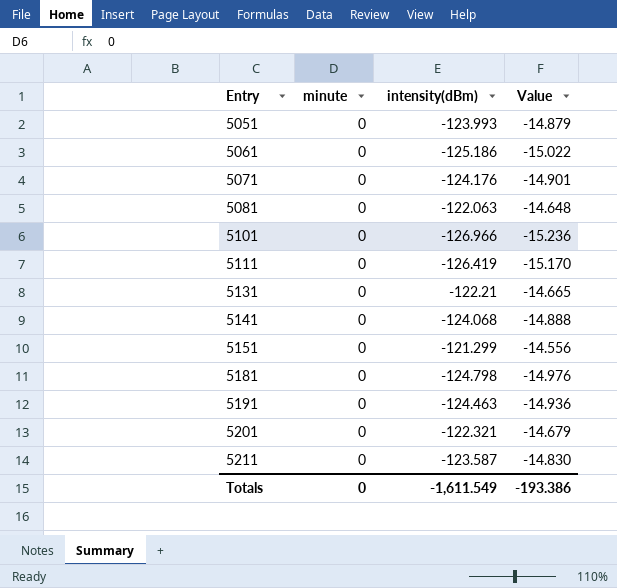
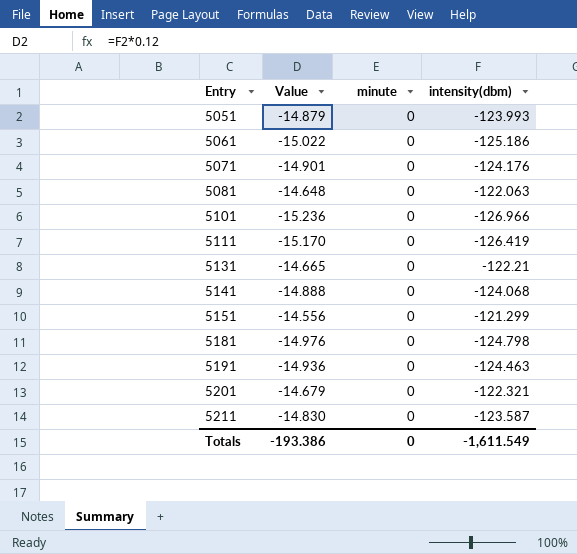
column Value | position: 4 -> 2
column name: intensity(dBm) -> intensity(dbm)

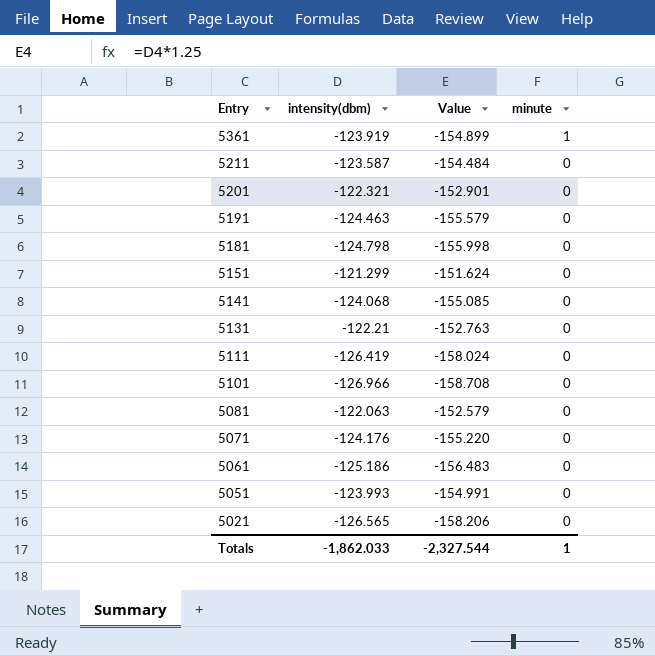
row order: Entry ascending -> Entry descending
column intensity(dbm) | position: 4 -> 2
column Value | formula: [intensity(dbm)] * 0.12 -> [intensity(dbm)] * 1.25
row 5361: none -> -123.919 | -154.899 | 1
row 5021: none -> -126.565 | -158.206 | 0
Totals | intensity(dbm): -1,611.549 -> -1,862.033
Totals | Value: -193.386 -> -2,327.544
Totals | minute: 0 -> 1

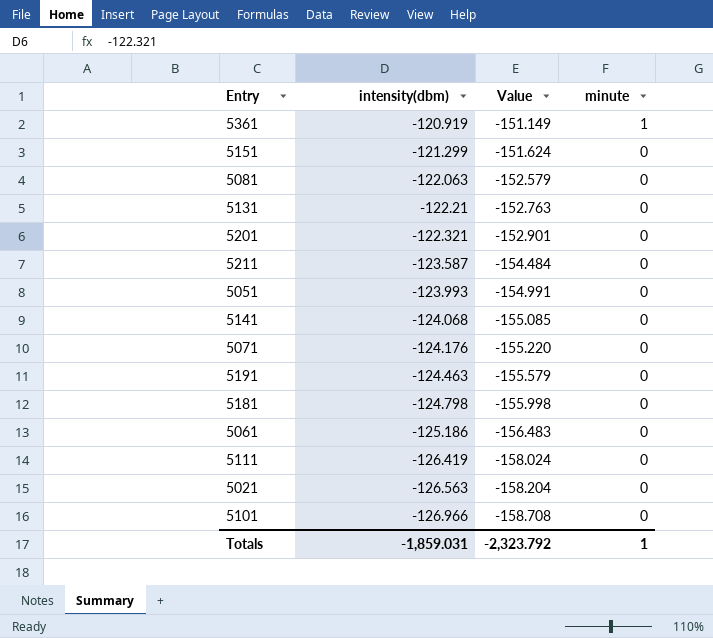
row order: Entry descending -> intensity(dbm) descending
5361 | intensity(dbm): -123.919 -> -120.919
5361 | Value: -154.899 -> -151.149
5021 | intensity(dbm): -126.565 -> -126.563
5021 | Value: -158.206 -> -158.204
Totals | intensity(dbm): -1,862.033 -> -1,859.031
Totals | Value: -2,327.544 -> -2,323.792

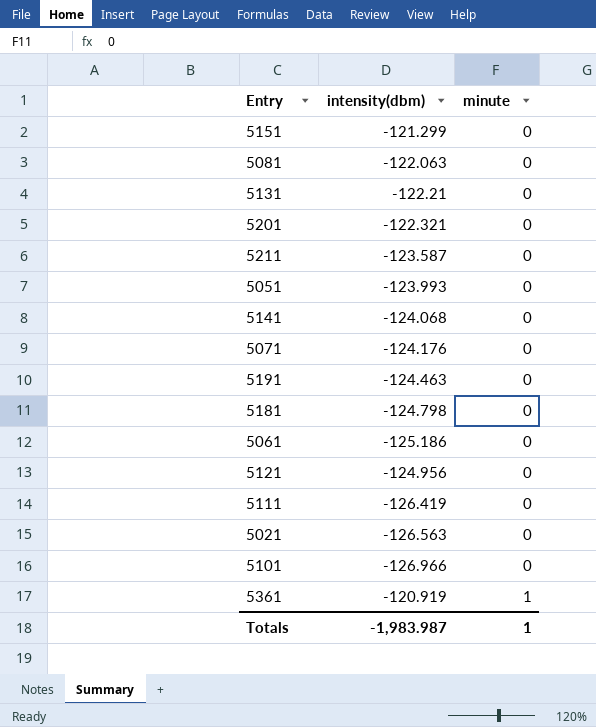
row order: intensity(dbm) descending -> minute ascending
column Value | formula: [intensity(dbm)] * 1.25 -> none
row 5121: none -> -124.956 | 0
Totals | intensity(dbm): -1,859.031 -> -1,983.987

